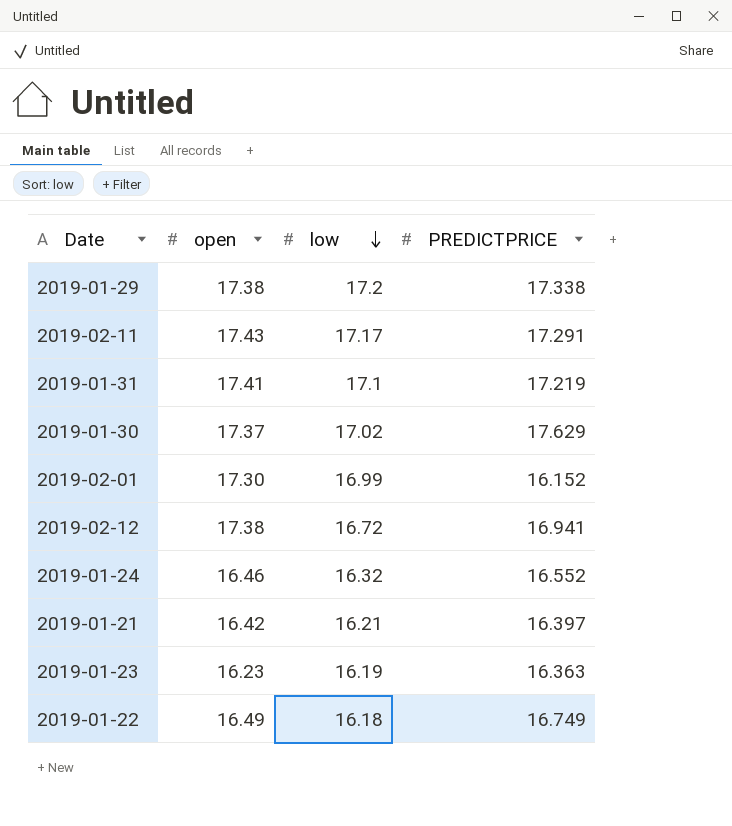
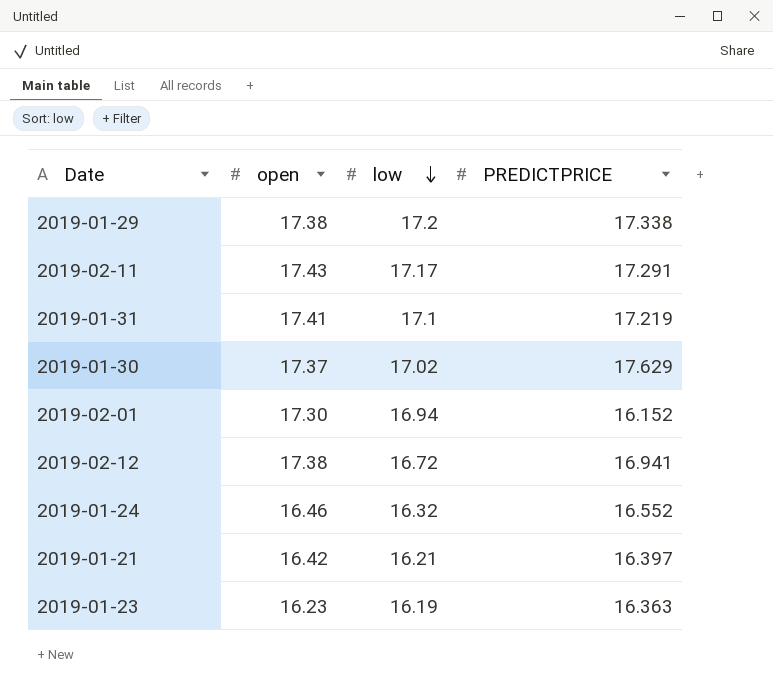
row 2019-01-22: 16.49 | 16.18 | 16.749 -> none
2019-02-01 | low: 16.99 -> 16.94

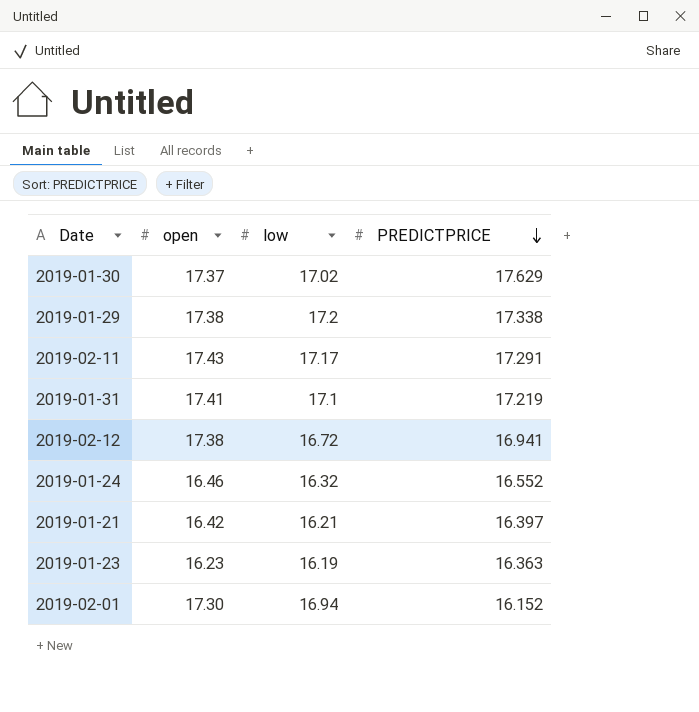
row order: low descending -> PREDICTPRICE descending

